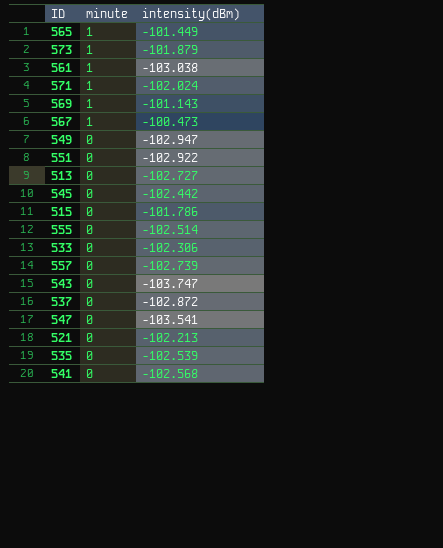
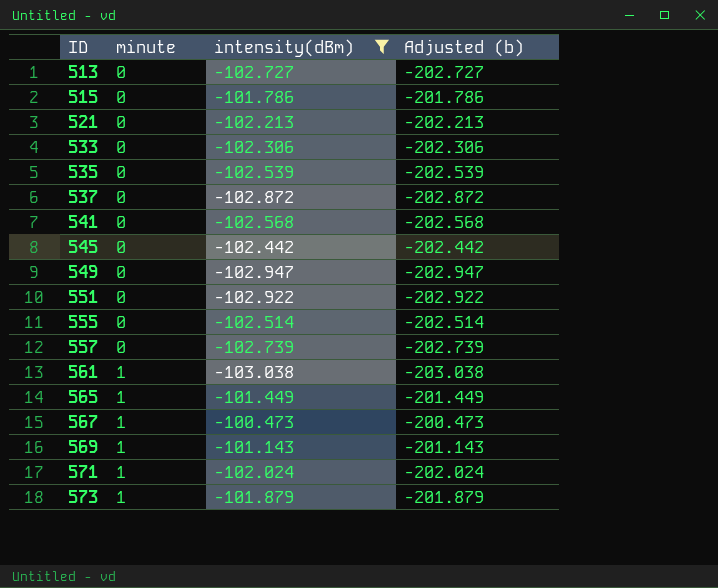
filter: none -> intensity(dBm) >= -103.038
row order: minute descending -> ID ascending
column Adjusted (b) | formula: none -> [intensity(dBm)] - 100

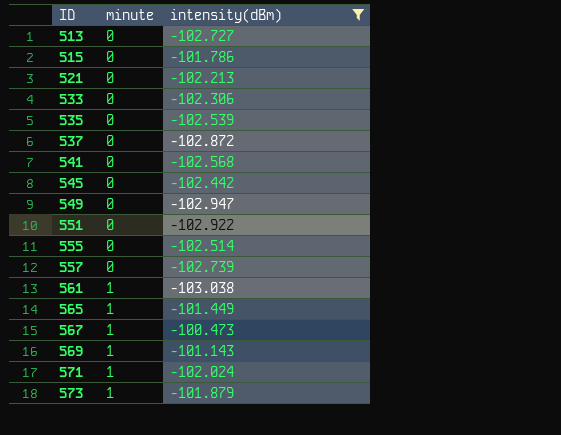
column Adjusted (b) | formula: [intensity(dBm)] - 100 -> none

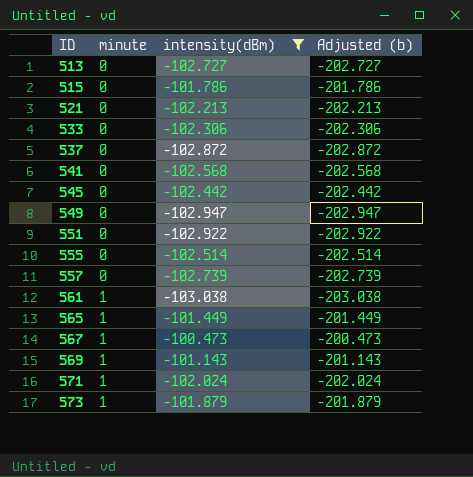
column Adjusted (b) | formula: none -> [intensity(dBm)] - 100
row 535: 0 | -102.539 -> none

